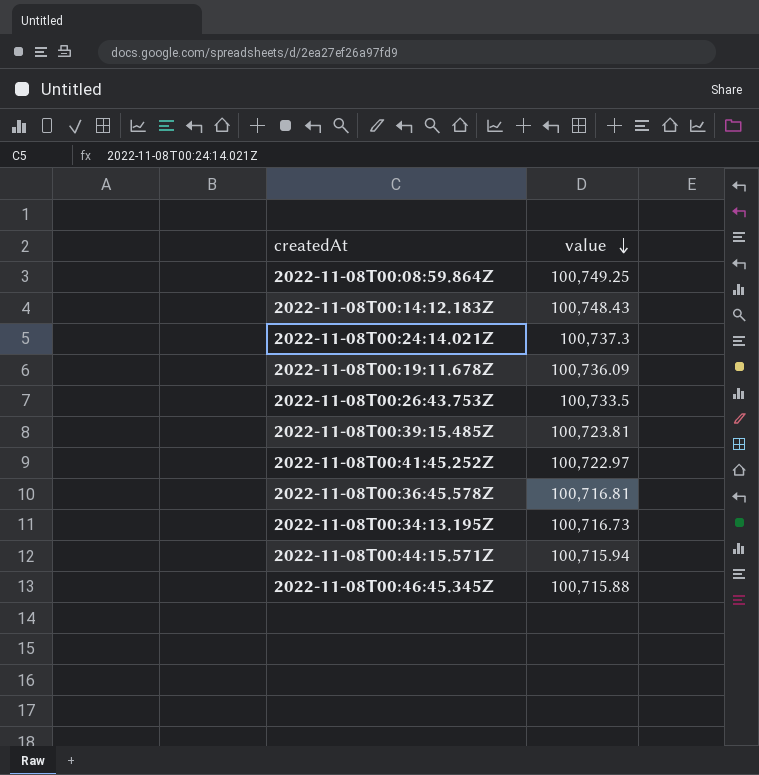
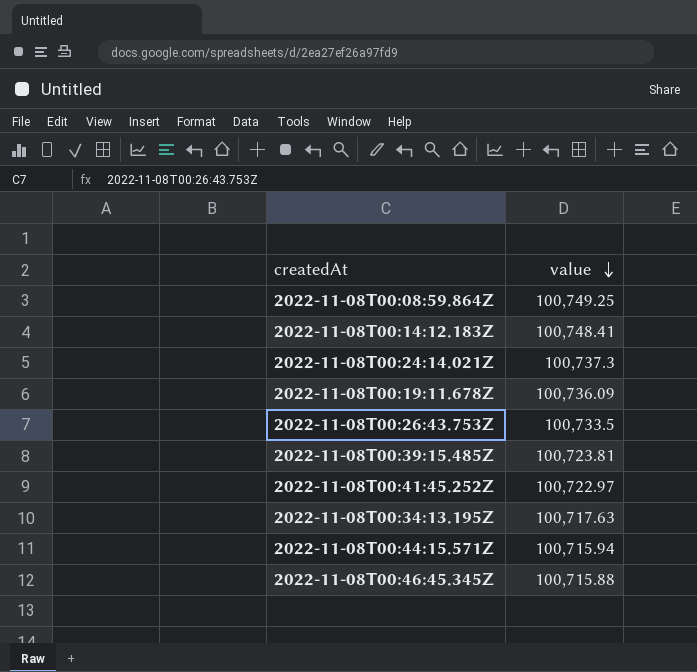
row 2022-11-08T00:36:45.578Z: 100,716.81 -> none
2022-11-08T00:14:12.183Z | value: 100,748.43 -> 100,748.41
2022-11-08T00:34:13.195Z | value: 100,716.73 -> 100,717.63

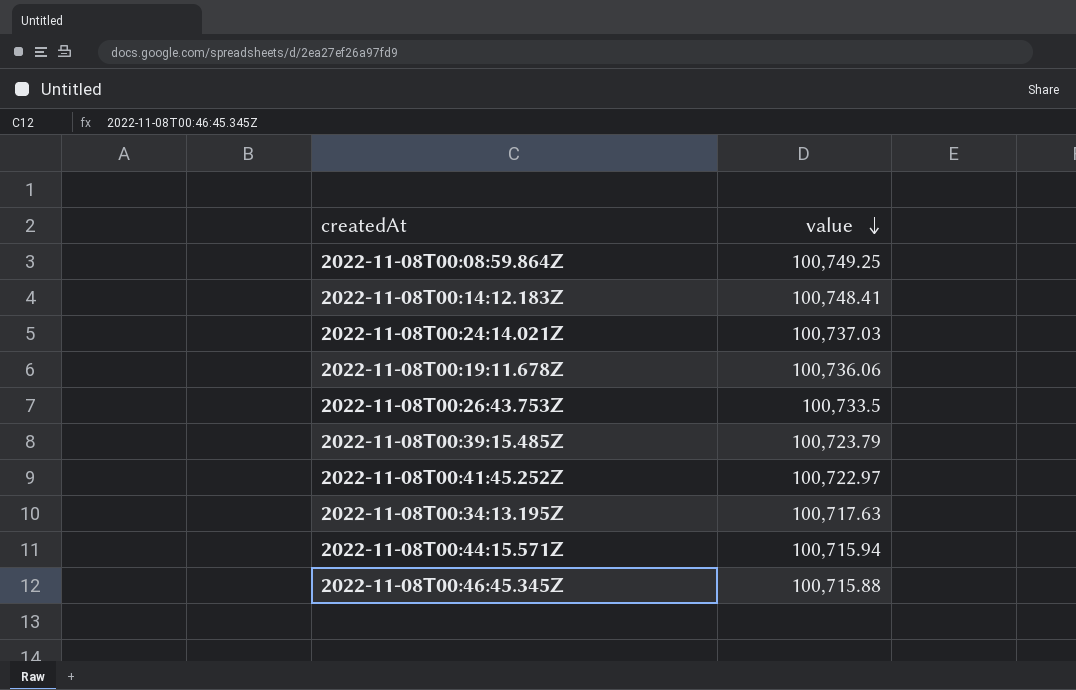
2022-11-08T00:24:14.021Z | value: 100,737.3 -> 100,737.03
2022-11-08T00:19:11.678Z | value: 100,736.09 -> 100,736.06
2022-11-08T00:39:15.485Z | value: 100,723.81 -> 100,723.79

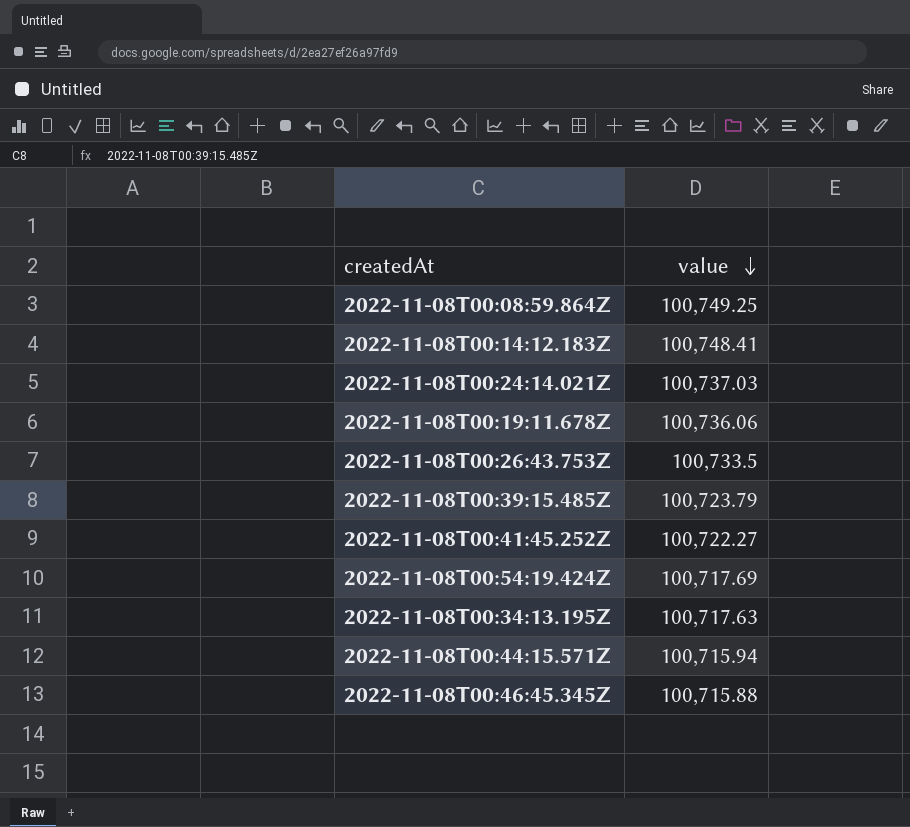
2022-11-08T00:41:45.252Z | value: 100,722.97 -> 100,722.27
row 2022-11-08T00:54:19.424Z: none -> 100,717.69

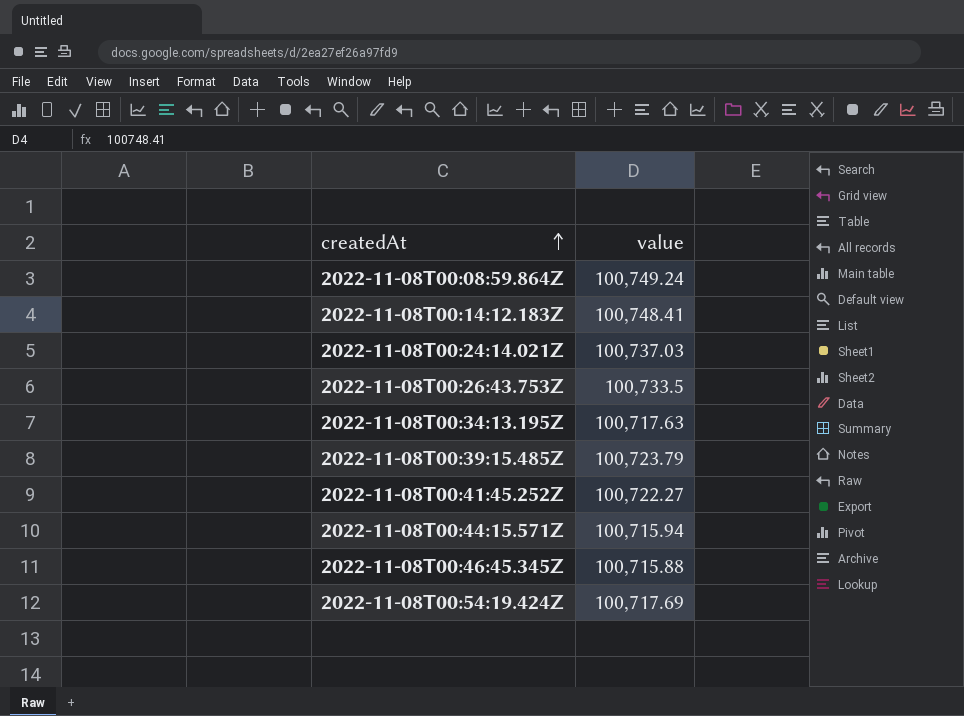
row order: value descending -> createdAt ascending
row 2022-11-08T00:19:11.678Z: 100,736.06 -> none
2022-11-08T00:08:59.864Z | value: 100,749.25 -> 100,749.24

